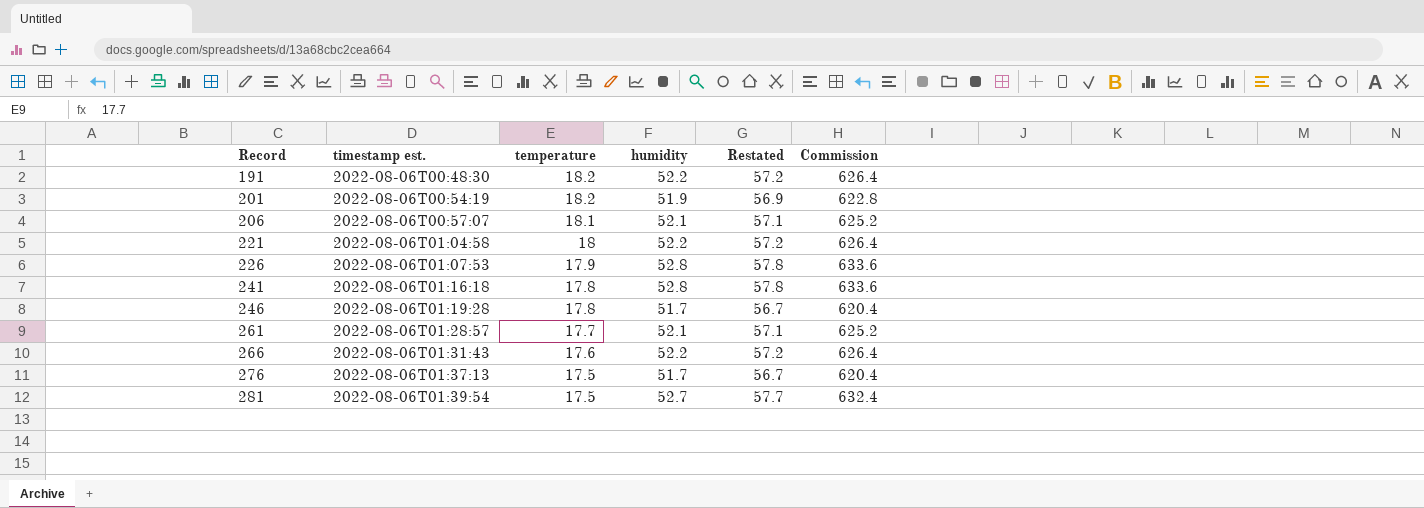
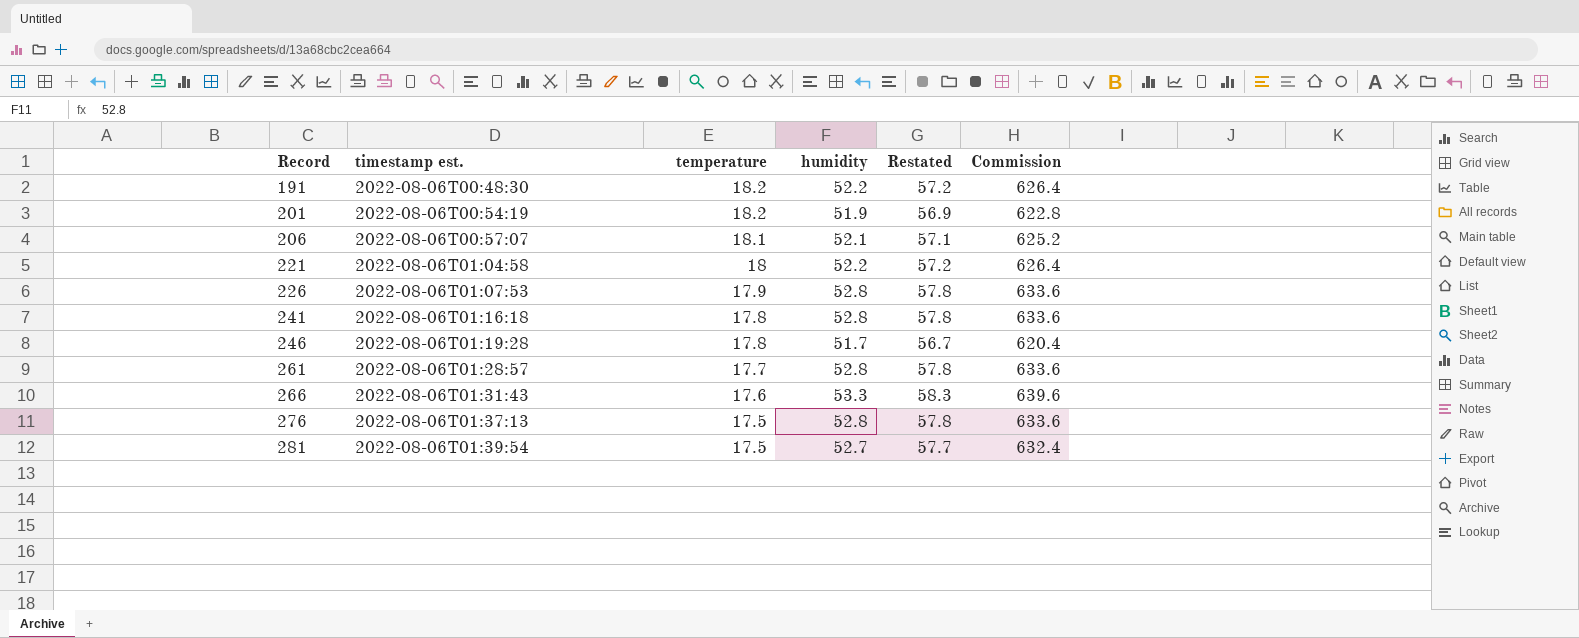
261 | humidity: 52.1 -> 52.8
261 | Restated: 57.1 -> 57.8
261 | Commission: 625.2 -> 633.6
266 | humidity: 52.2 -> 53.3
266 | Restated: 57.2 -> 58.3
266 | Commission: 626.4 -> 639.6
276 | humidity: 51.7 -> 52.8
276 | Restated: 56.7 -> 57.8
276 | Commission: 620.4 -> 633.6

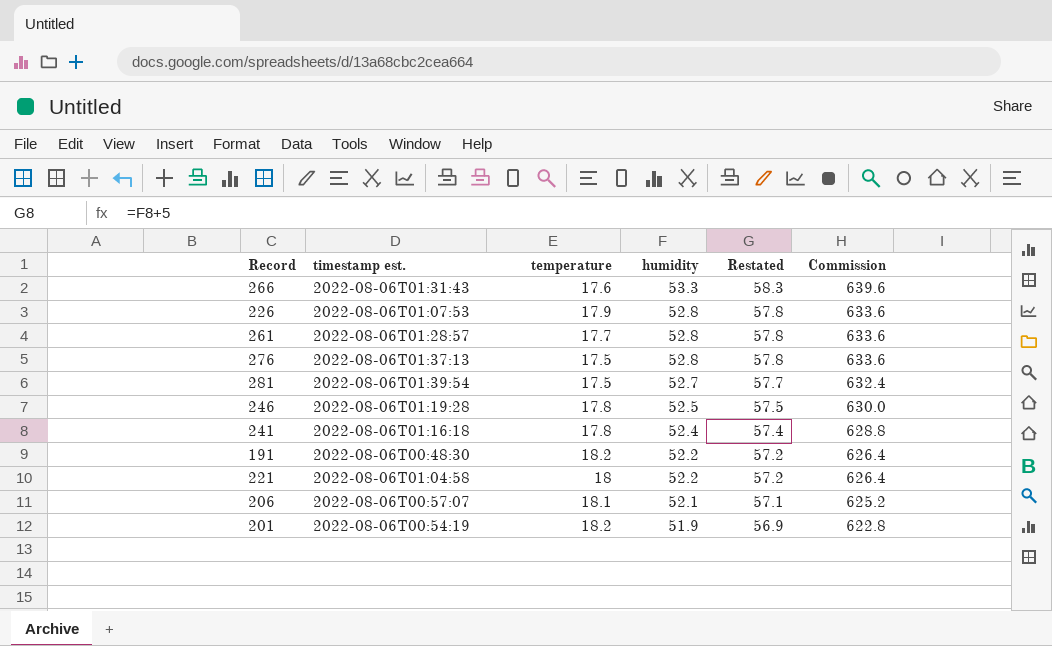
row order: Record ascending -> humidity descending
246 | humidity: 51.7 -> 52.5
246 | Restated: 56.7 -> 57.5
246 | Commission: 620.4 -> 630.0
241 | humidity: 52.8 -> 52.4
241 | Restated: 57.8 -> 57.4
241 | Commission: 633.6 -> 628.8

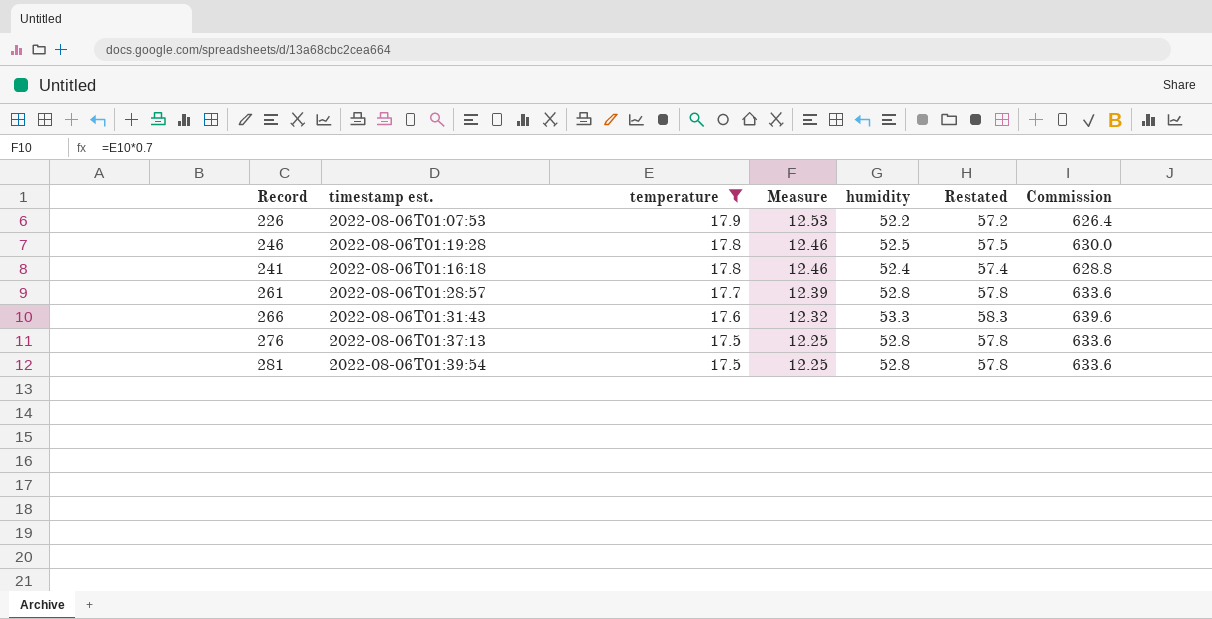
filter: none -> temperature <= 17.9
row order: humidity descending -> temperature descending
column Measure | formula: none -> [temperature] * 0.7
226 | humidity: 52.8 -> 52.2
226 | Restated: 57.8 -> 57.2
226 | Commission: 633.6 -> 626.4
281 | humidity: 52.7 -> 52.8
281 | Restated: 57.7 -> 57.8
281 | Commission: 632.4 -> 633.6

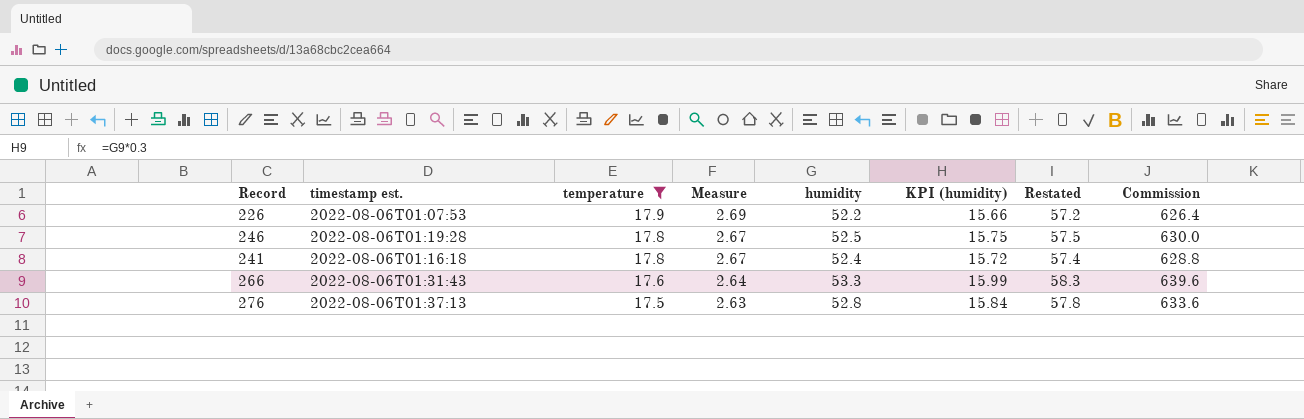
column Measure | formula: [temperature] * 0.7 -> [temperature] * 0.15
column KPI (humidity) | formula: none -> [humidity] * 0.3
row 261: 2022-08-06T01:28:57 | 17.7 | 12.39 | 52.8 | 57.8 | 633.6 -> none
row 281: 2022-08-06T01:39:54 | 17.5 | 12.25 | 52.8 | 57.8 | 633.6 -> none

